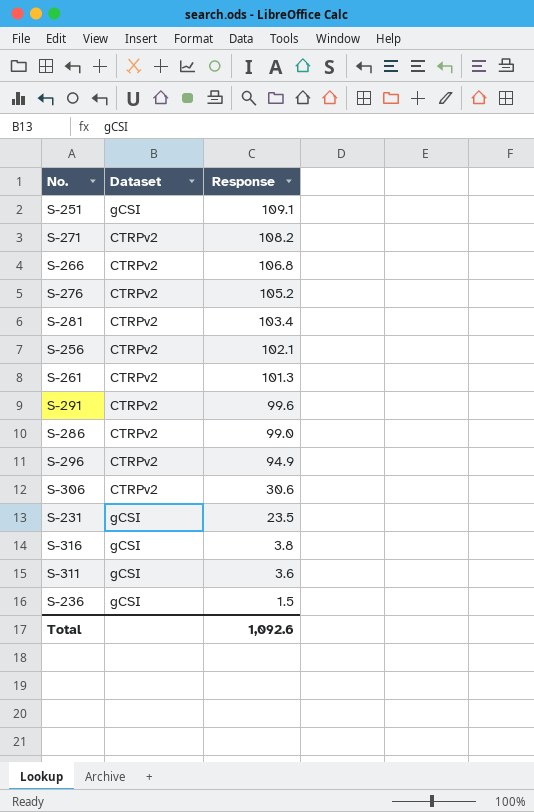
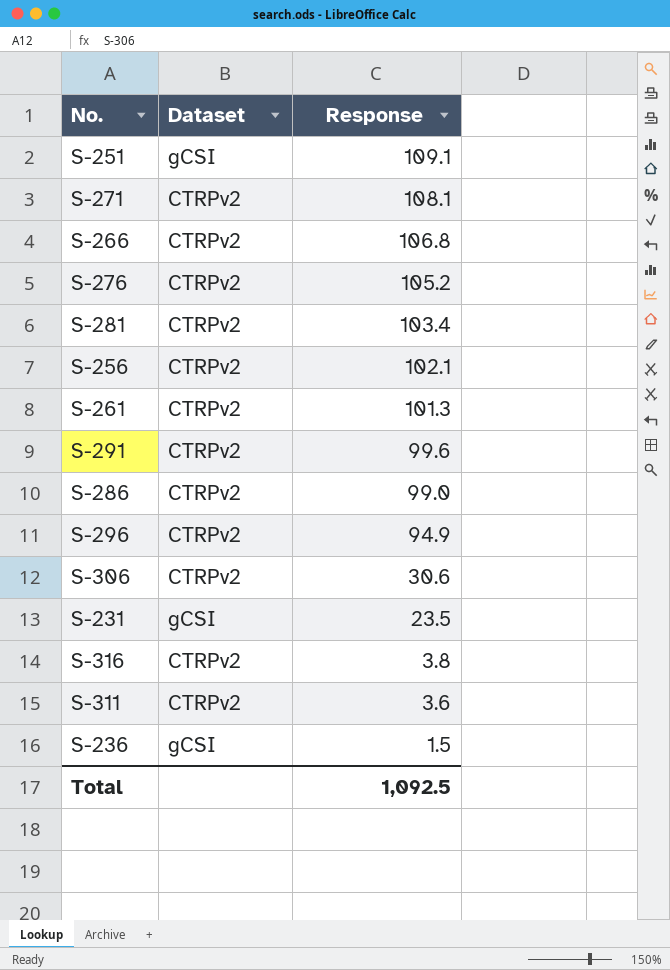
S-271 | Response: 108.2 -> 108.1
S-316 | Dataset: gCSI -> CTRPv2
S-311 | Dataset: gCSI -> CTRPv2
Total | Response: 1,092.6 -> 1,092.5

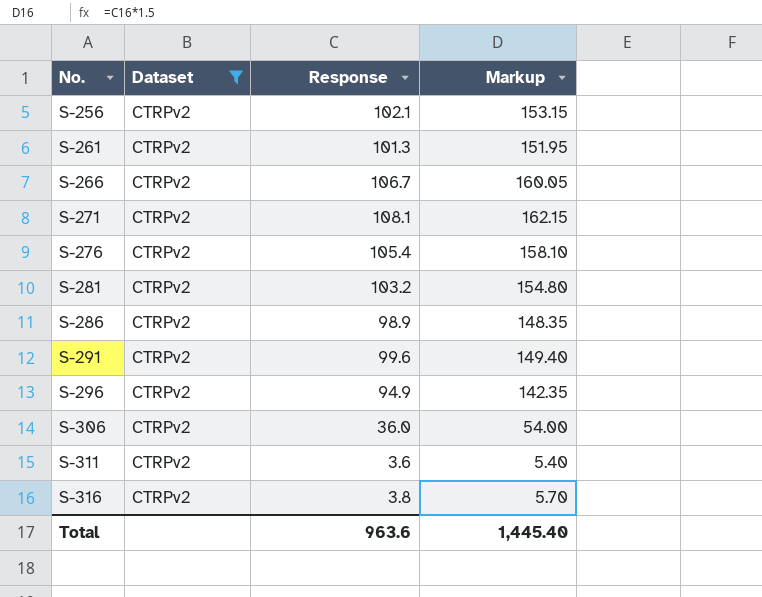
filter: none -> Dataset = CTRPv2
row order: Response descending -> No. ascending
column Markup | formula: none -> [Response] * 1.5
S-266 | Response: 106.8 -> 106.7
S-276 | Response: 105.2 -> 105.4
S-281 | Response: 103.4 -> 103.2
S-286 | Response: 99.0 -> 98.9
S-306 | Response: 30.6 -> 36.0
Total | Response: 1,092.5 -> 963.6

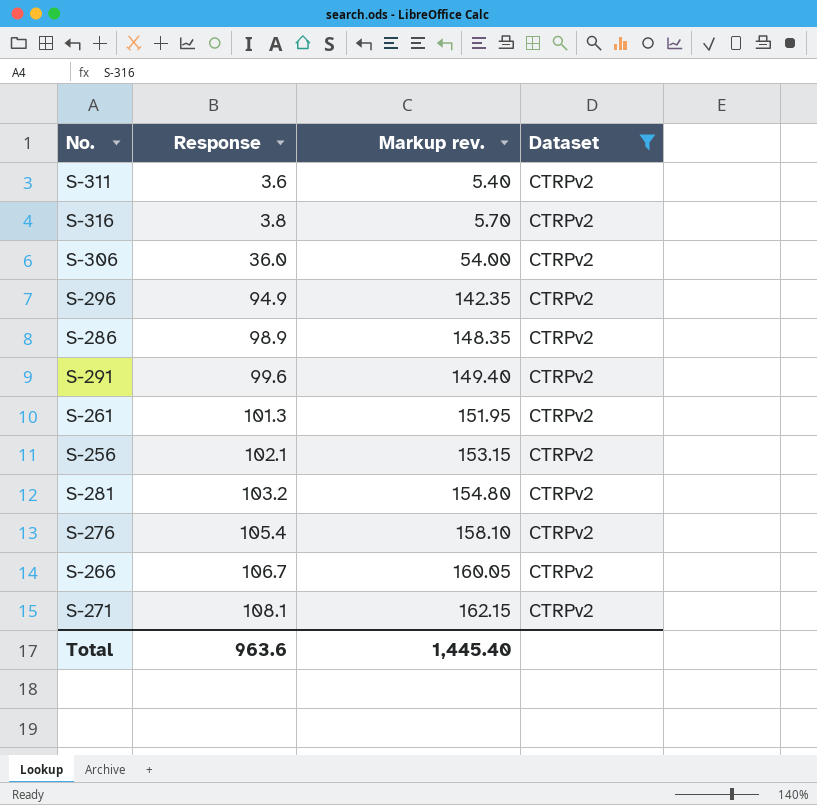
row order: No. ascending -> Response ascending
column name: Markup -> Markup rev.
column Dataset | position: 2 -> 4

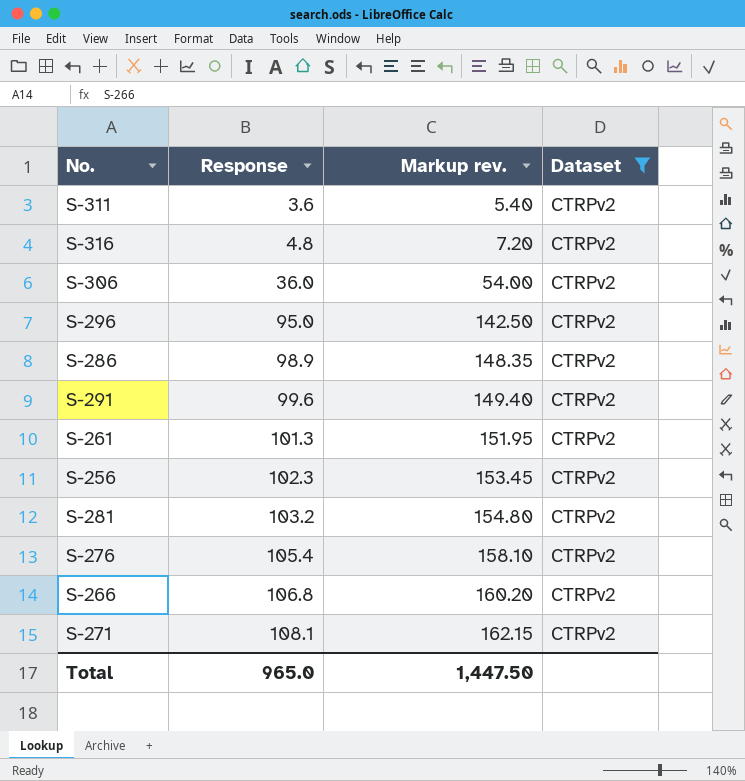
S-316 | Response: 3.8 -> 4.8
S-316 | Markup rev.: 5.70 -> 7.20
S-296 | Response: 94.9 -> 95.0
S-296 | Markup rev.: 142.35 -> 142.50
S-256 | Response: 102.1 -> 102.3
S-256 | Markup rev.: 153.15 -> 153.45
S-266 | Response: 106.7 -> 106.8
S-266 | Markup rev.: 160.05 -> 160.20
Total | Response: 963.6 -> 965.0
Total | Markup rev.: 1,445.40 -> 1,447.50

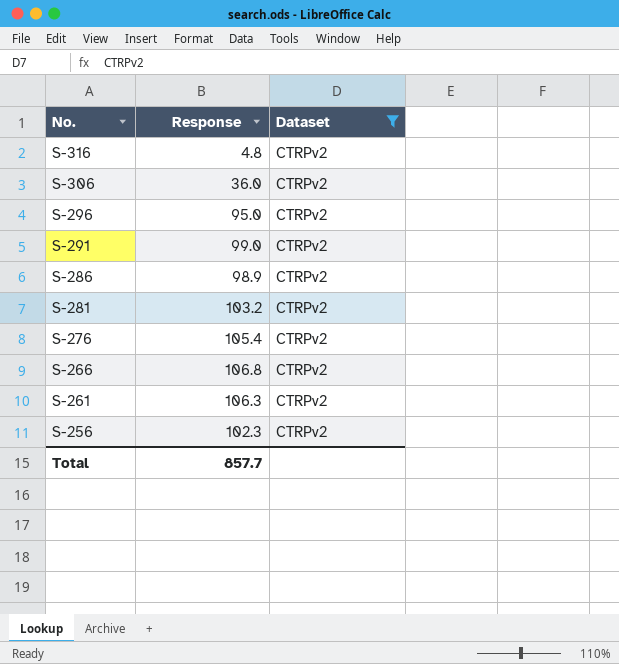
row order: Response ascending -> No. descending
column Markup rev. | formula: [Response] * 1.5 -> none
row S-311: 3.6 | 5.40 | CTRPv2 -> none
row S-271: 108.1 | 162.15 | CTRPv2 -> none
S-291 | Response: 99.6 -> 99.0
S-261 | Response: 101.3 -> 106.3
Total | Response: 965.0 -> 857.7

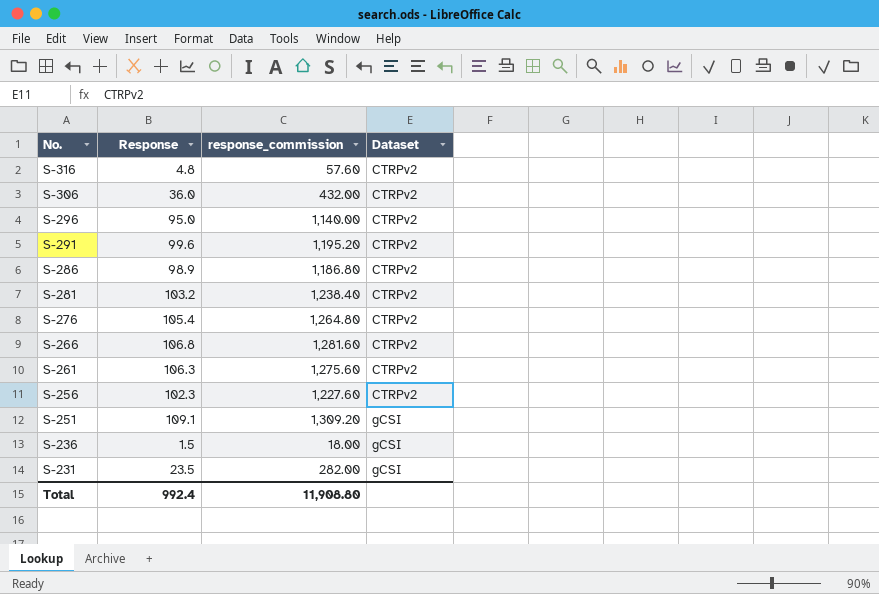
filter: Dataset = CTRPv2 -> none
column response_commission | formula: none -> [Response] * 12
S-291 | Response: 99.0 -> 99.6
Total | Response: 857.7 -> 992.4

